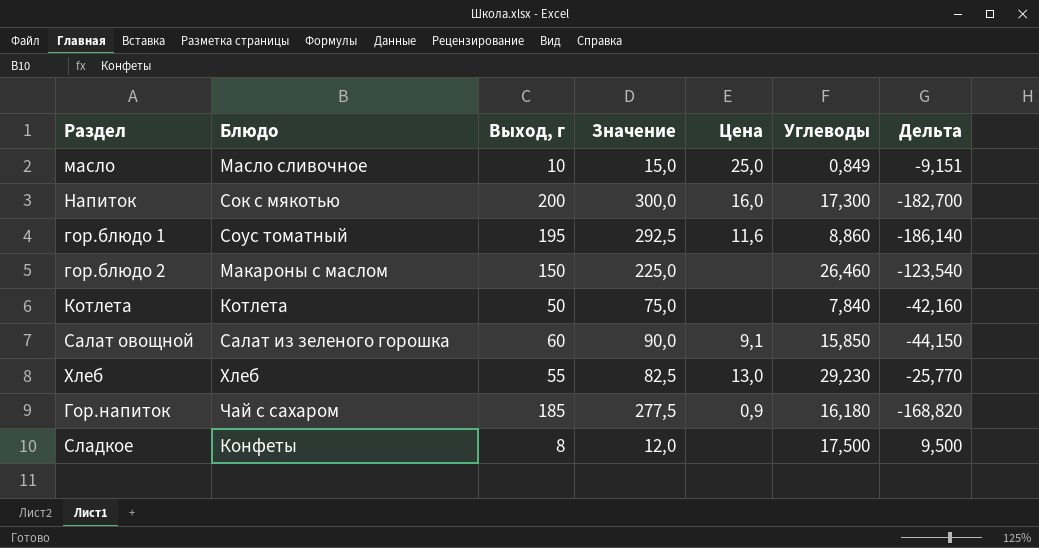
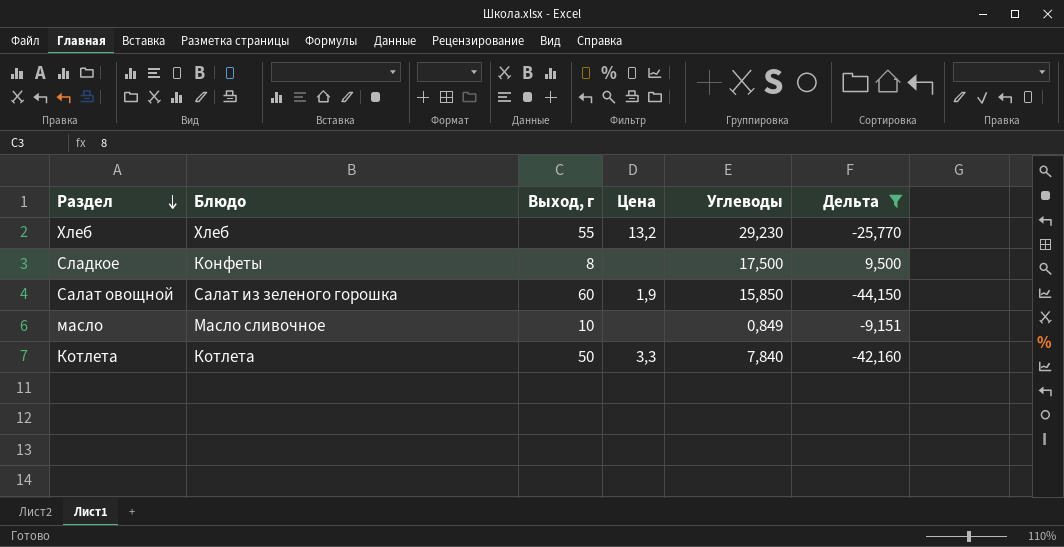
filter: none -> Дельта >= -44,150
row order: none -> Раздел descending
column Значение | formula: [Выход, г] * 1,5 -> none
Хлеб | Цена: 13,0 -> 13,2
Салат овощной | Цена: 9,1 -> 1,9
масло | Цена: 25,0 -> none
Котлета | Цена: none -> 3,3

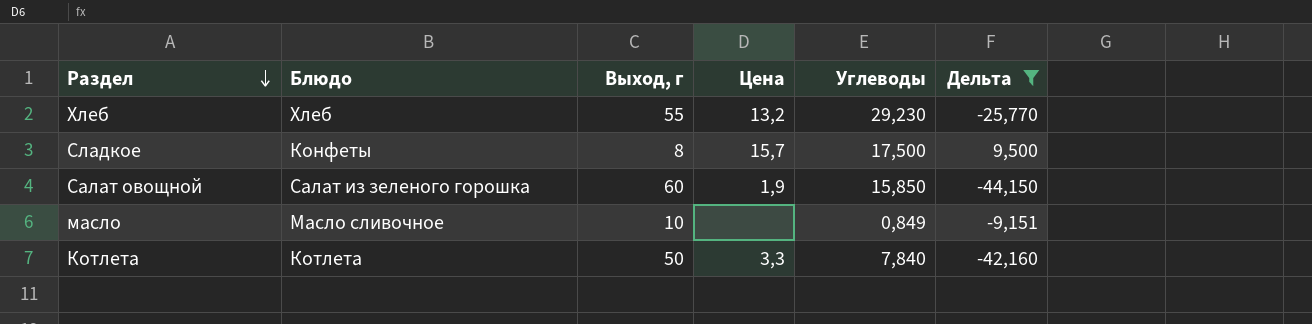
Сладкое | Цена: none -> 15,7

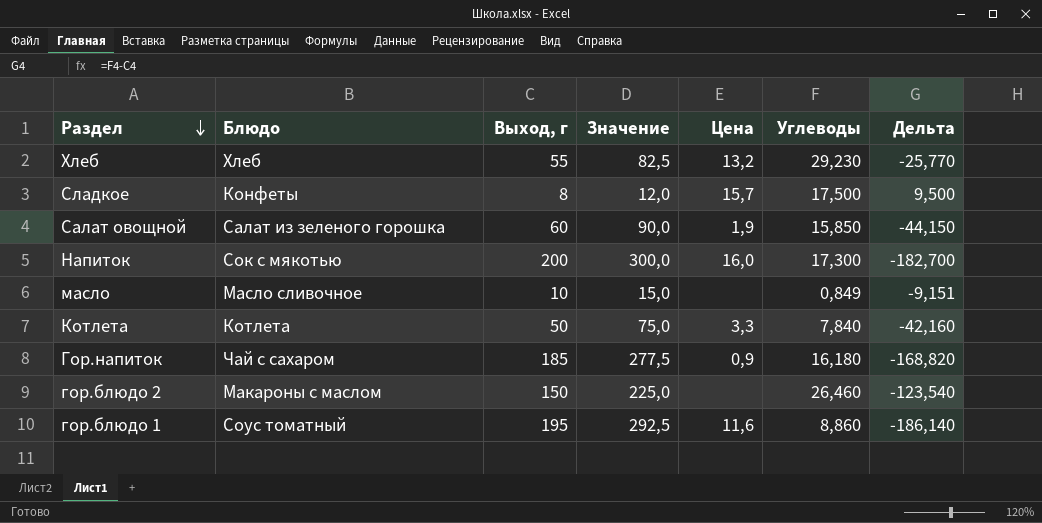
filter: Дельта >= -44,150 -> none
column Значение | formula: none -> [Выход, г] * 1,5

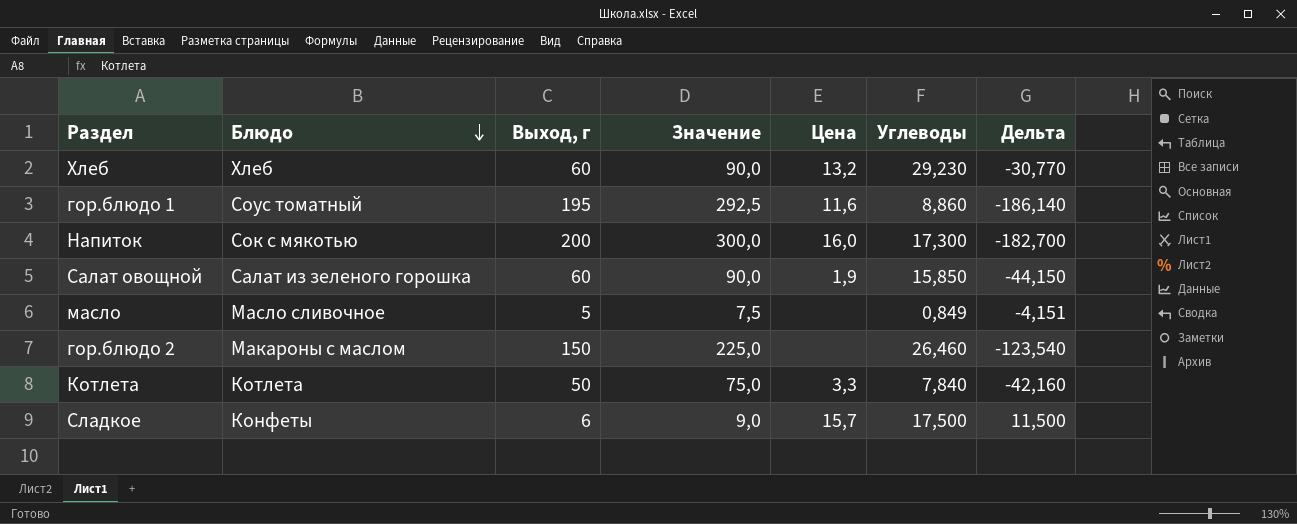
row order: Раздел descending -> Блюдо descending
row Гор.напиток: Чай с сахаром | 185 | 277,5 | 0,9 | 16,180 | -168,820 -> none
Хлеб | Выход, г: 55 -> 60
Хлеб | Значение: 82,5 -> 90,0
Хлеб | Дельта: -25,770 -> -30,770
масло | Выход, г: 10 -> 5
масло | Значение: 15,0 -> 7,5
масло | Дельта: -9,151 -> -4,151
Сладкое | Выход, г: 8 -> 6
Сладкое | Значение: 12,0 -> 9,0
Сладкое | Дельта: 9,500 -> 11,500

